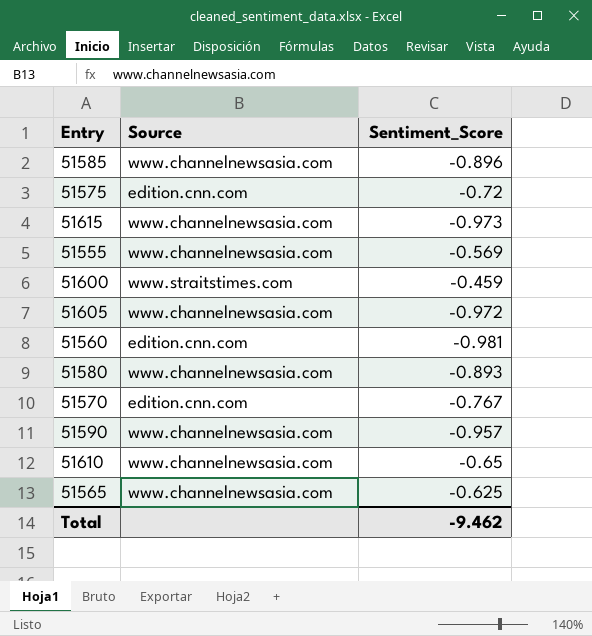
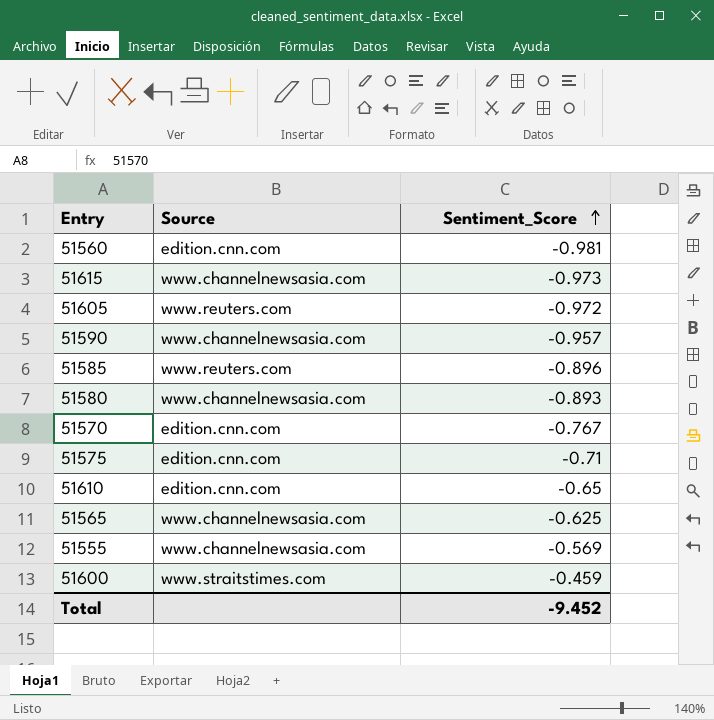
row order: none -> Sentiment_Score ascending
51605 | Source: www.channelnewsasia.com -> www.reuters.com
51585 | Source: www.channelnewsasia.com -> www.reuters.com
51575 | Sentiment_Score: -0.72 -> -0.71
51610 | Source: www.channelnewsasia.com -> edition.cnn.com
Total | Sentiment_Score: -9.462 -> -9.452

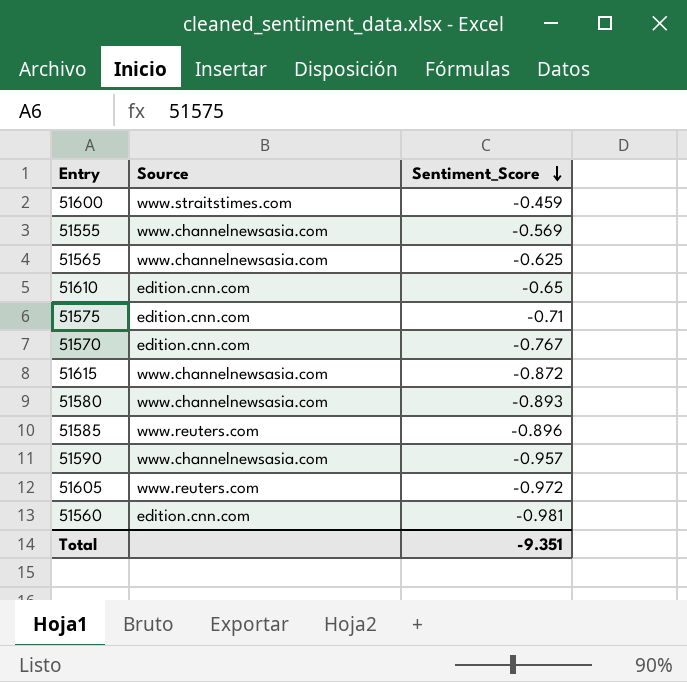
row order: Sentiment_Score ascending -> Sentiment_Score descending
51615 | Sentiment_Score: -0.973 -> -0.872
Total | Sentiment_Score: -9.452 -> -9.351

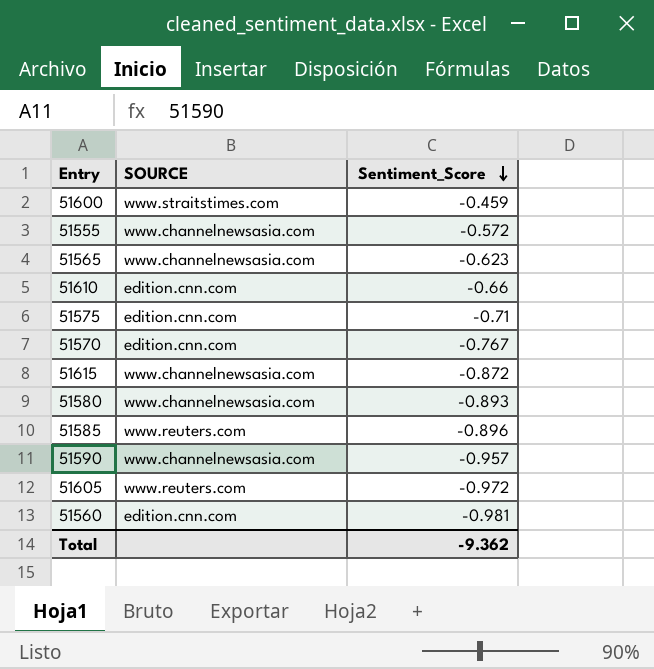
column name: Source -> SOURCE
51555 | Sentiment_Score: -0.569 -> -0.572
51565 | Sentiment_Score: -0.625 -> -0.623
51610 | Sentiment_Score: -0.65 -> -0.66
Total | Sentiment_Score: -9.351 -> -9.362

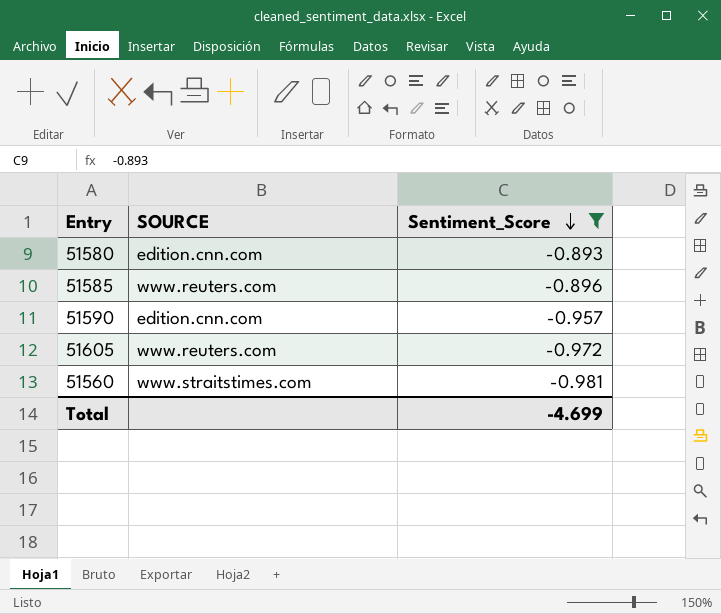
filter: none -> Sentiment_Score <= -0.893
51580 | SOURCE: www.channelnewsasia.com -> edition.cnn.com
51590 | SOURCE: www.channelnewsasia.com -> edition.cnn.com
51560 | SOURCE: edition.cnn.com -> www.straitstimes.com
Total | Sentiment_Score: -9.362 -> -4.699

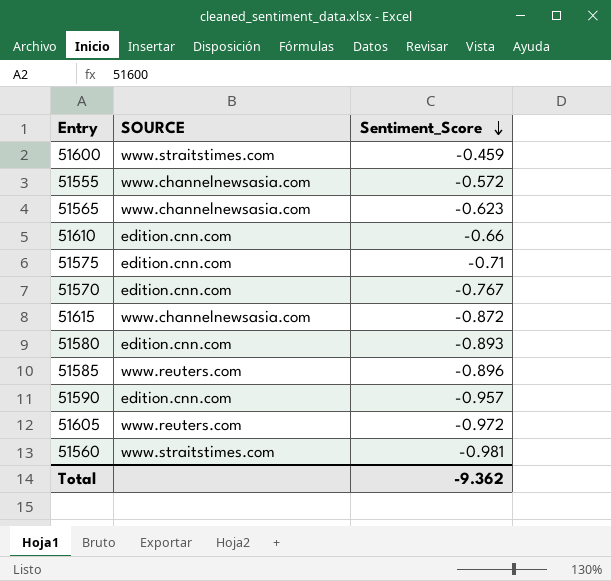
filter: Sentiment_Score <= -0.893 -> none
Total | Sentiment_Score: -4.699 -> -9.362

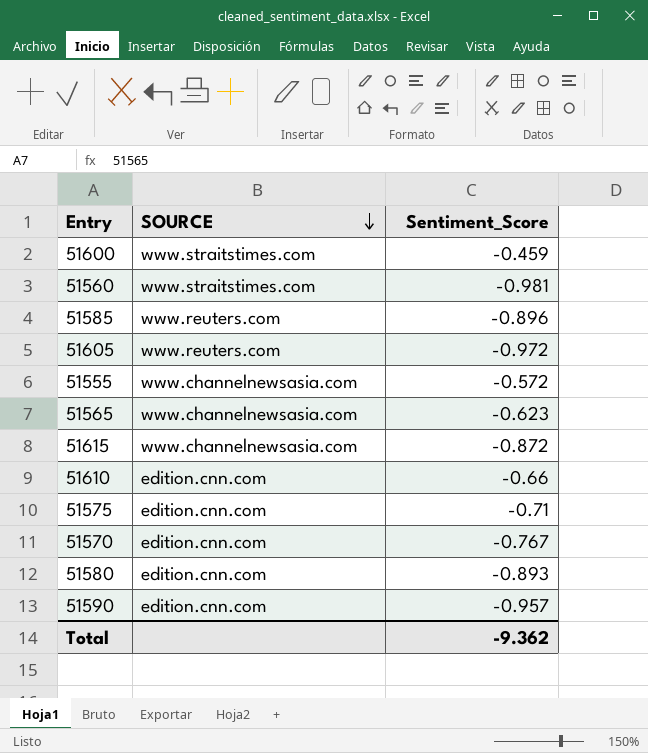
row order: Sentiment_Score descending -> SOURCE descending

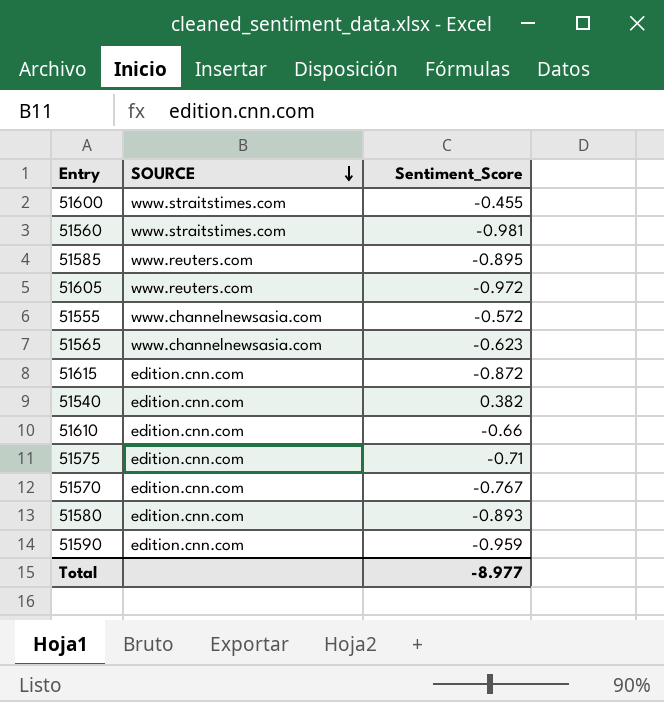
51600 | Sentiment_Score: -0.459 -> -0.455
51585 | Sentiment_Score: -0.896 -> -0.895
51615 | SOURCE: www.channelnewsasia.com -> edition.cnn.com
row 51540: none -> edition.cnn.com | 0.382
51590 | Sentiment_Score: -0.957 -> -0.959
Total | Sentiment_Score: -9.362 -> -8.977

